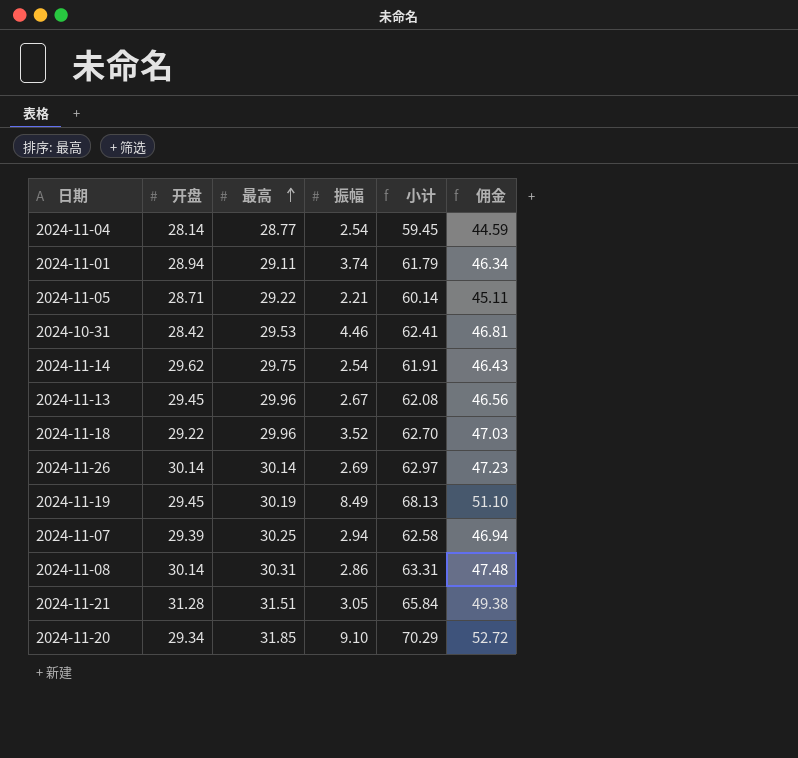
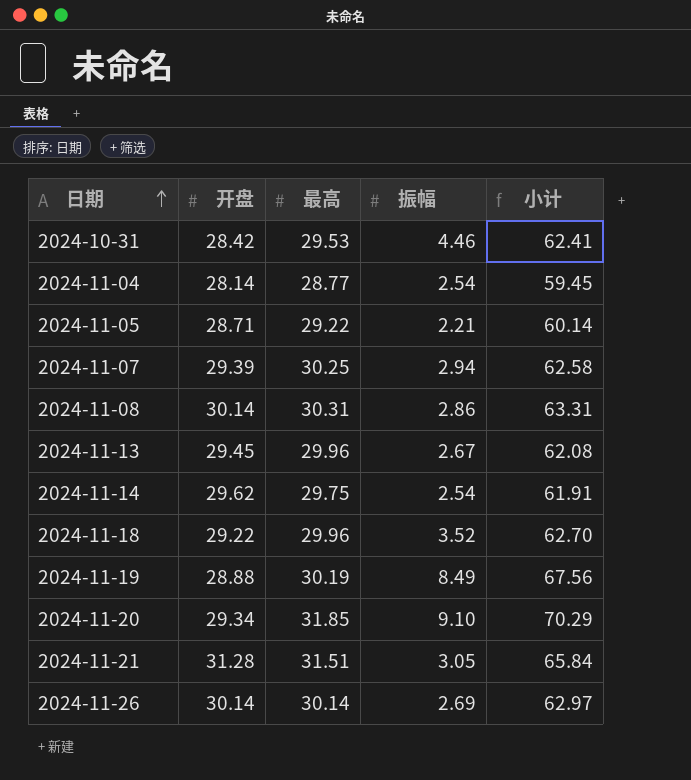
row order: 最高 ascending -> 日期 ascending
column 佣金 | formula: [小计] * 0.75 -> none
row 2024-11-01: 28.94 | 29.11 | 3.74 | 61.79 | 46.34 -> none
2024-11-19 | 开盘: 29.45 -> 28.88
2024-11-19 | 小计: 68.13 -> 67.56

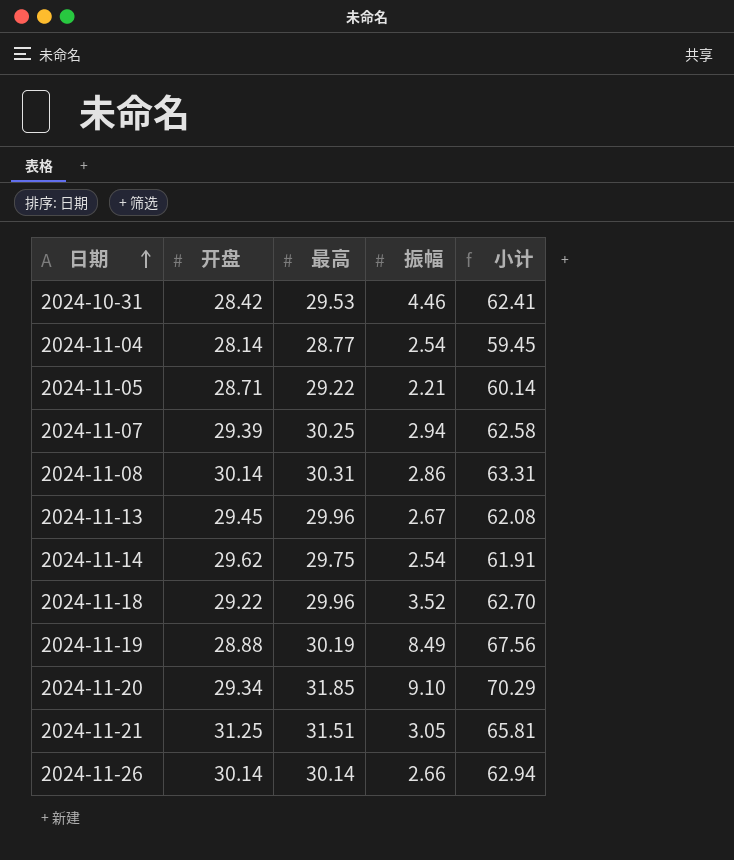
2024-11-21 | 开盘: 31.28 -> 31.25
2024-11-21 | 小计: 65.84 -> 65.81
2024-11-26 | 振幅: 2.69 -> 2.66
2024-11-26 | 小计: 62.97 -> 62.94

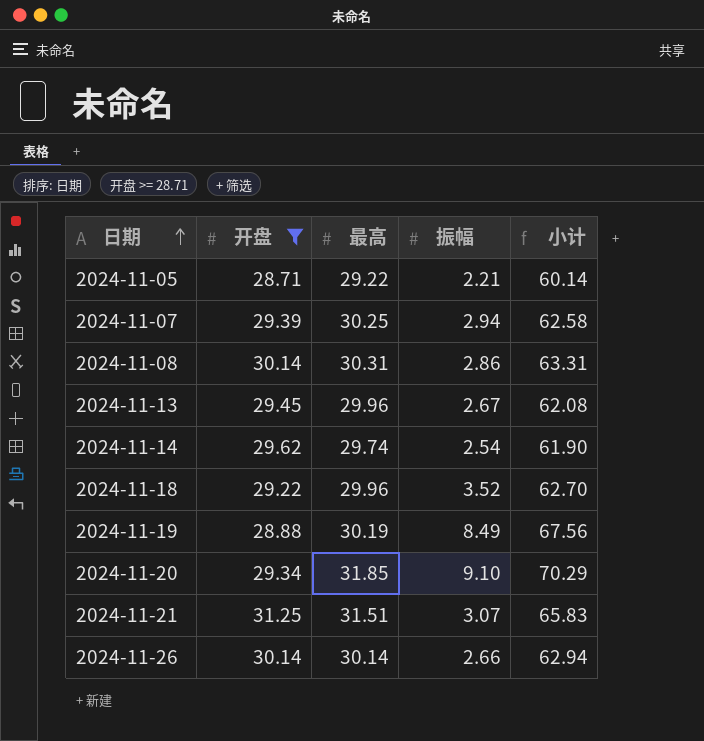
filter: none -> 开盘 >= 28.71
2024-11-14 | 最高: 29.75 -> 29.74
2024-11-14 | 小计: 61.91 -> 61.90
2024-11-21 | 振幅: 3.05 -> 3.07
2024-11-21 | 小计: 65.81 -> 65.83

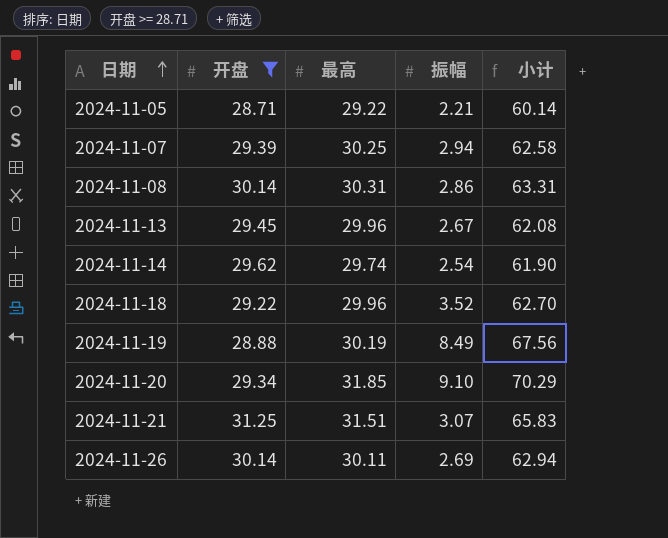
2024-11-26 | 最高: 30.14 -> 30.11
2024-11-26 | 振幅: 2.66 -> 2.69

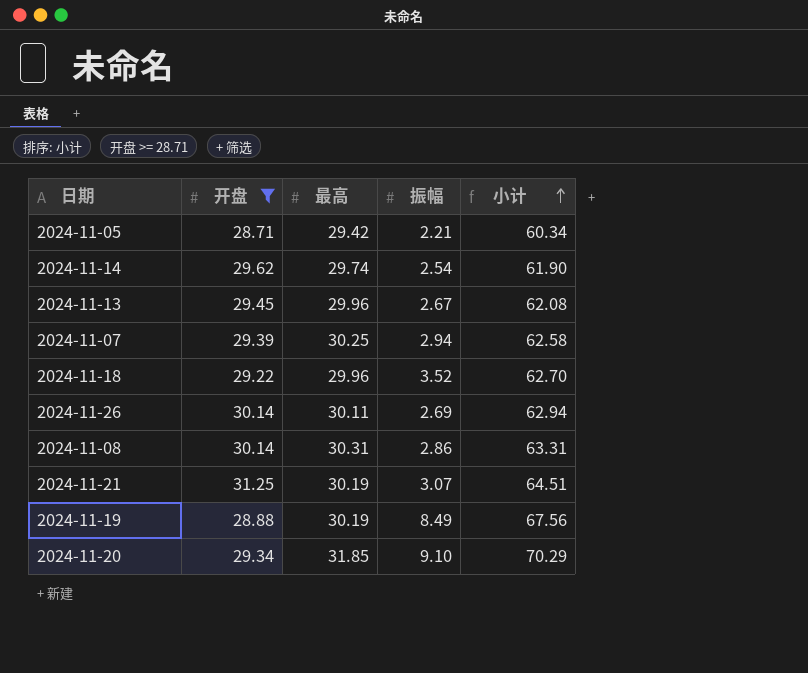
row order: 日期 ascending -> 小计 ascending
2024-11-05 | 最高: 29.22 -> 29.42
2024-11-05 | 小计: 60.14 -> 60.34
2024-11-21 | 最高: 31.51 -> 30.19
2024-11-21 | 小计: 65.83 -> 64.51

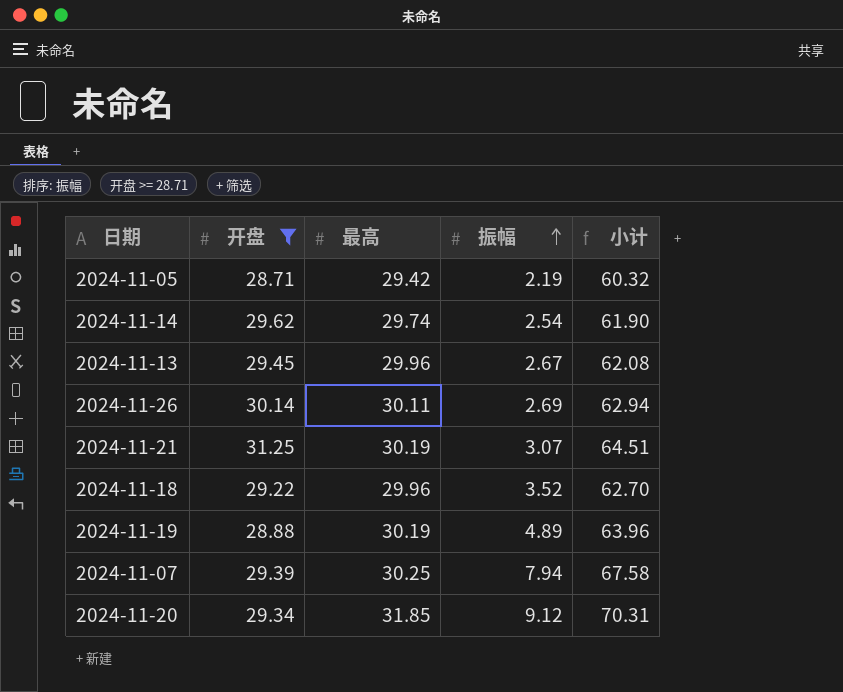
row order: 小计 ascending -> 振幅 ascending
row 2024-11-08: 30.14 | 30.31 | 2.86 | 63.31 -> none
2024-11-05 | 振幅: 2.21 -> 2.19
2024-11-05 | 小计: 60.34 -> 60.32
2024-11-19 | 振幅: 8.49 -> 4.89
2024-11-19 | 小计: 67.56 -> 63.96
2024-11-07 | 振幅: 2.94 -> 7.94
2024-11-07 | 小计: 62.58 -> 67.58
2024-11-20 | 振幅: 9.10 -> 9.12
2024-11-20 | 小计: 70.29 -> 70.31

